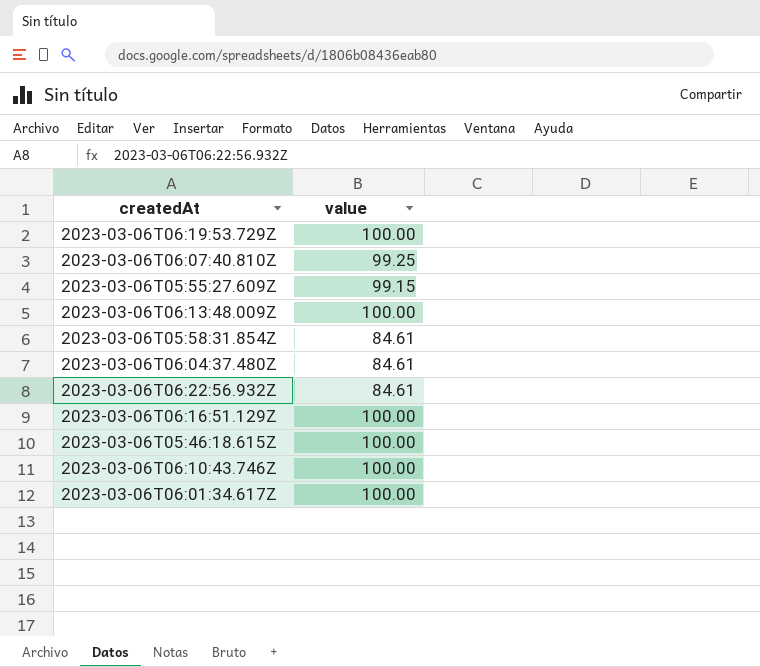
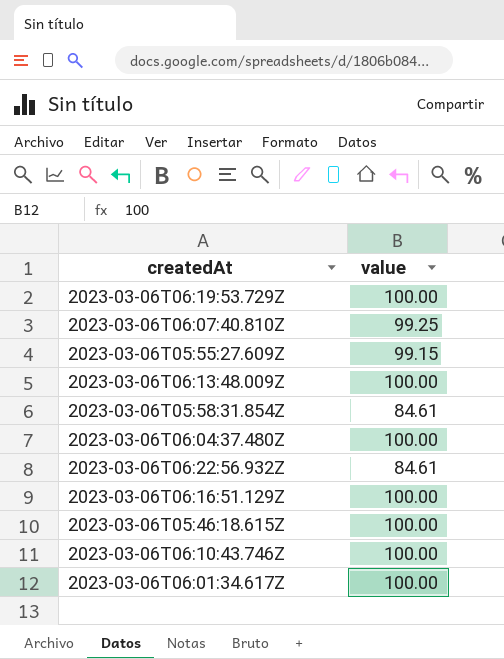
2023-03-06T06:04:37.480Z | value: 84.61 -> 100.00

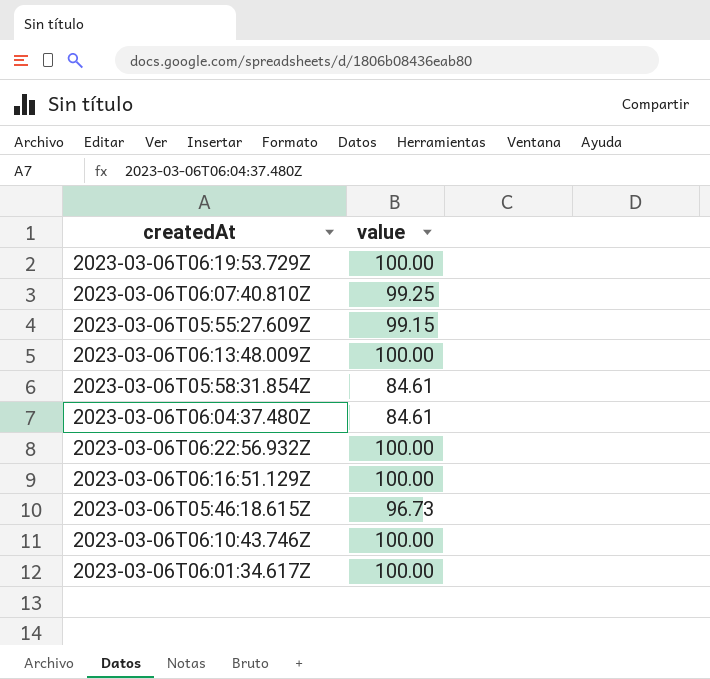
2023-03-06T06:04:37.480Z | value: 100.00 -> 84.61
2023-03-06T06:22:56.932Z | value: 84.61 -> 100.00
2023-03-06T05:46:18.615Z | value: 100.00 -> 96.73

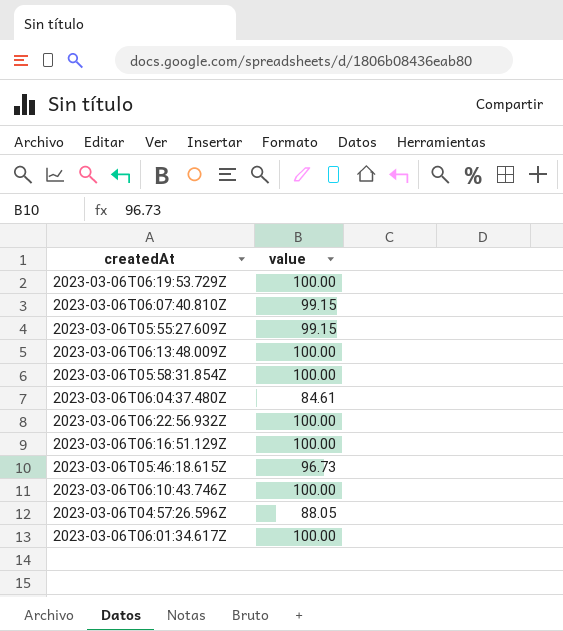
2023-03-06T06:07:40.810Z | value: 99.25 -> 99.15
2023-03-06T05:58:31.854Z | value: 84.61 -> 100.00
row 2023-03-06T04:57:26.596Z: none -> 88.05

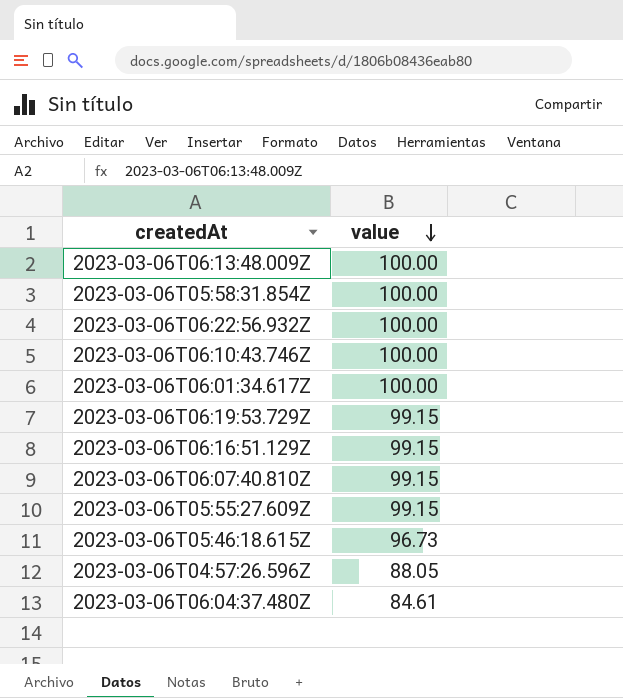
row order: none -> value descending
2023-03-06T06:19:53.729Z | value: 100.00 -> 99.15
2023-03-06T06:16:51.129Z | value: 100.00 -> 99.15

